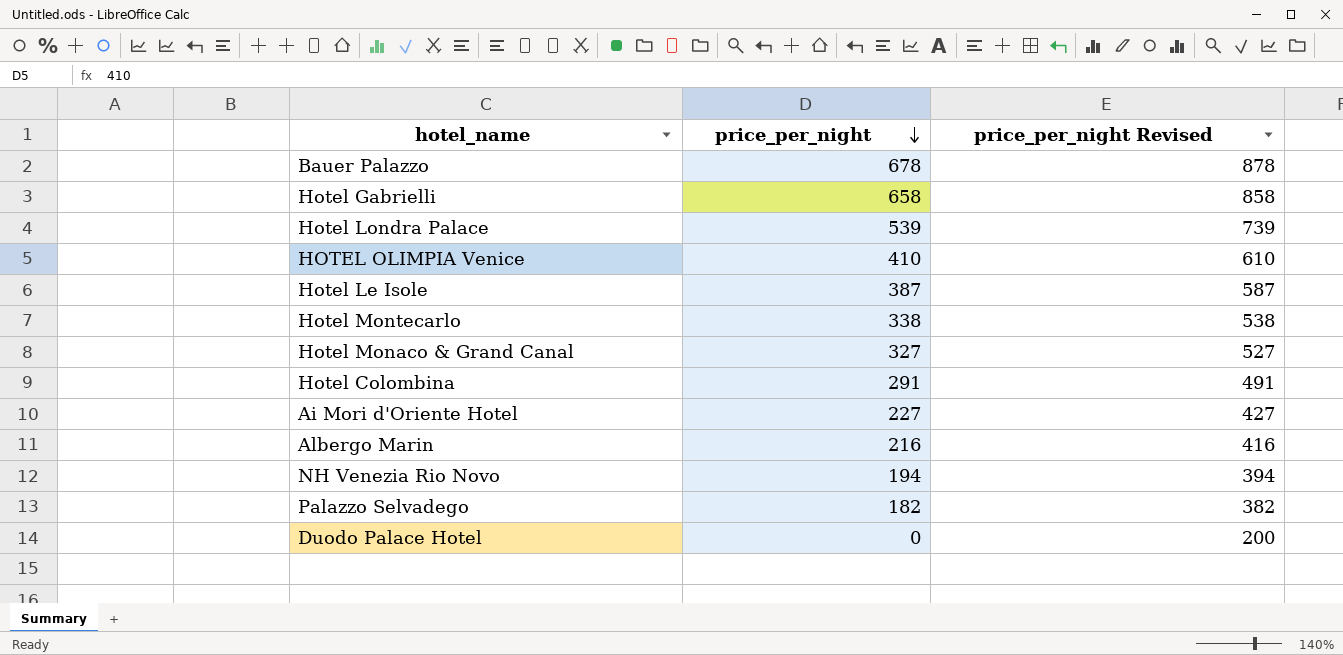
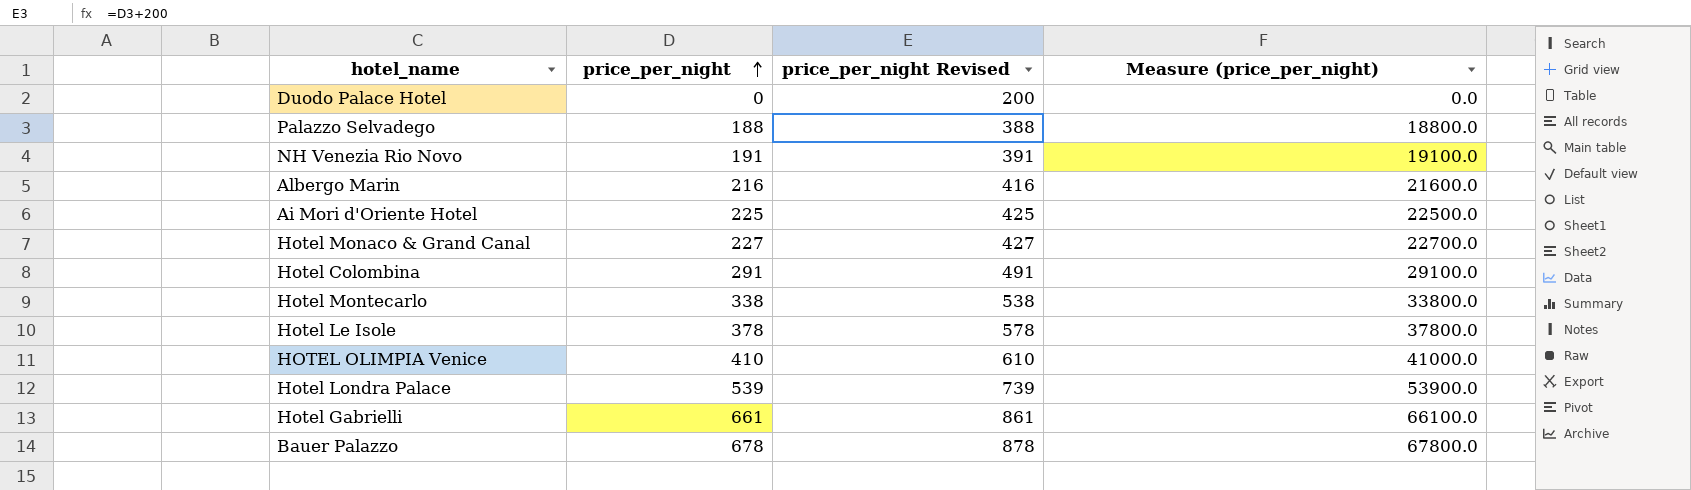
row order: price_per_night descending -> price_per_night ascending
column Measure (price_per_night) | formula: none -> [price_per_night] * 100
Palazzo Selvadego | price_per_night: 182 -> 188
Palazzo Selvadego | price_per_night Revised: 382 -> 388
NH Venezia Rio Novo | price_per_night: 194 -> 191
NH Venezia Rio Novo | price_per_night Revised: 394 -> 391
Ai Mori d'Oriente Hotel | price_per_night: 227 -> 225
Ai Mori d'Oriente Hotel | price_per_night Revised: 427 -> 425
Hotel Monaco & Grand Canal | price_per_night: 327 -> 227
Hotel Monaco & Grand Canal | price_per_night Revised: 527 -> 427
Hotel Le Isole | price_per_night: 387 -> 378
Hotel Le Isole | price_per_night Revised: 587 -> 578
Hotel Gabrielli | price_per_night: 658 -> 661
Hotel Gabrielli | price_per_night Revised: 858 -> 861

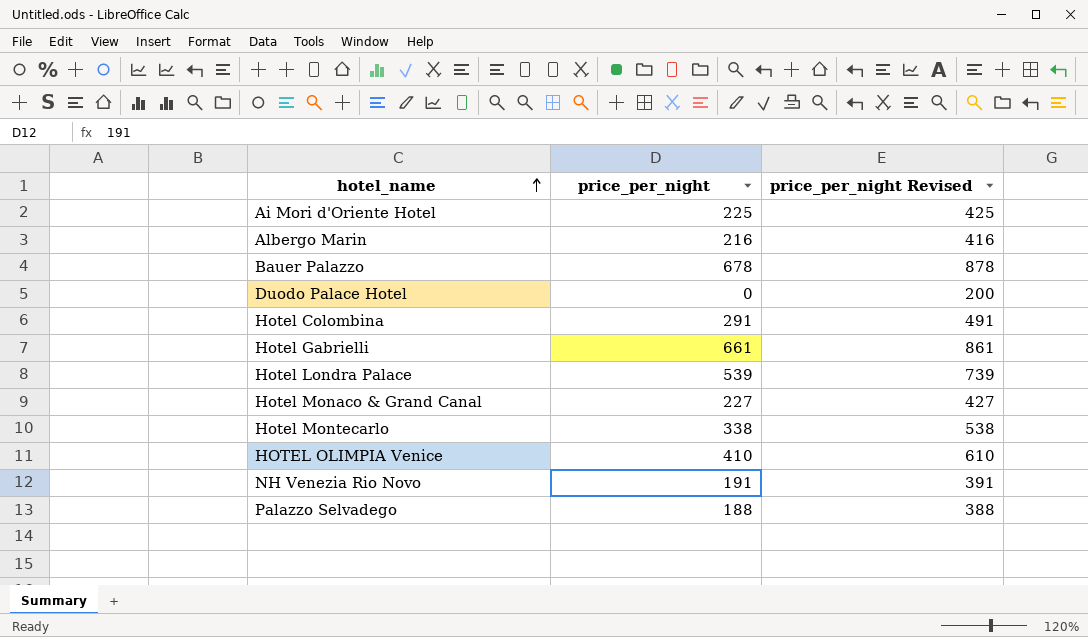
row order: price_per_night ascending -> hotel_name ascending
column Measure (price_per_night) | formula: [price_per_night] * 100 -> none
row Hotel Le Isole: 378 | 578 | 37800.0 -> none

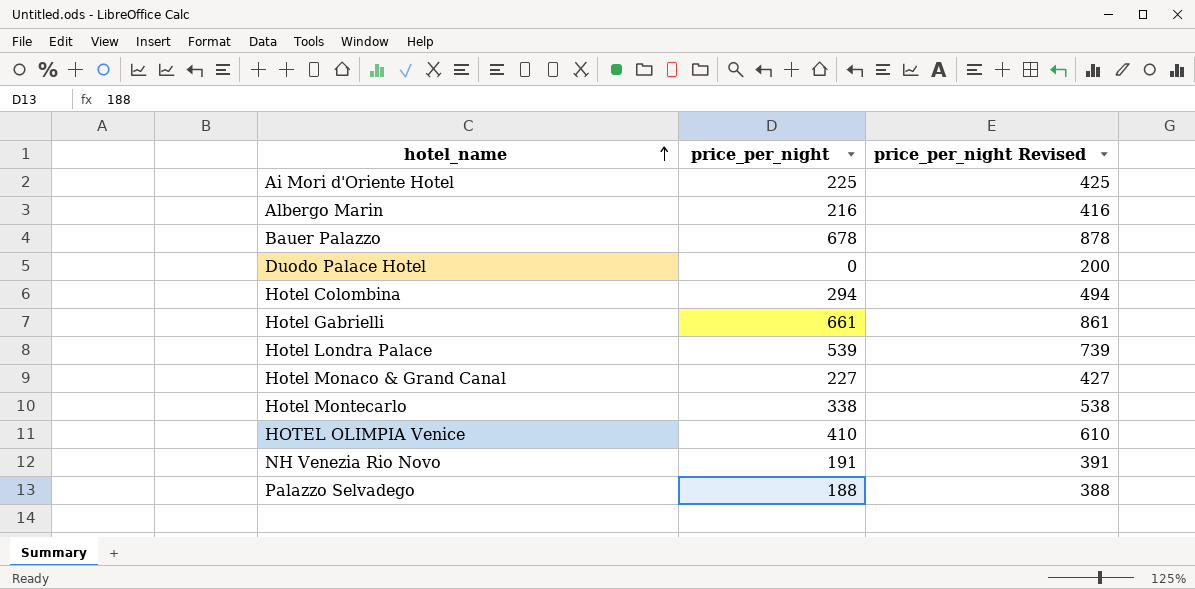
Hotel Colombina | price_per_night: 291 -> 294
Hotel Colombina | price_per_night Revised: 491 -> 494

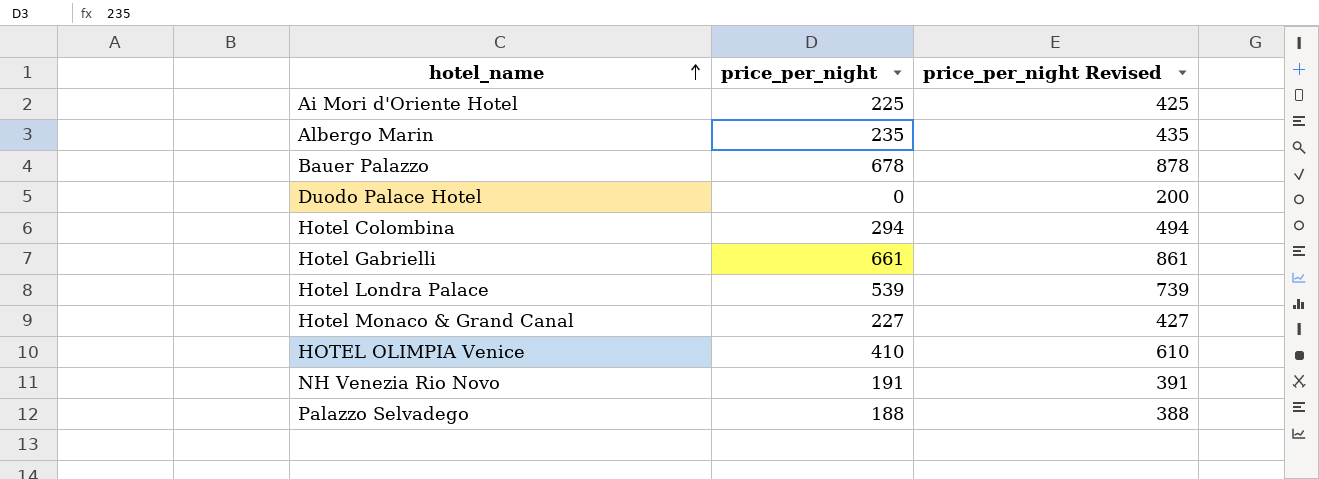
row Hotel Montecarlo: 338 | 538 -> none
Albergo Marin | price_per_night: 216 -> 235
Albergo Marin | price_per_night Revised: 416 -> 435

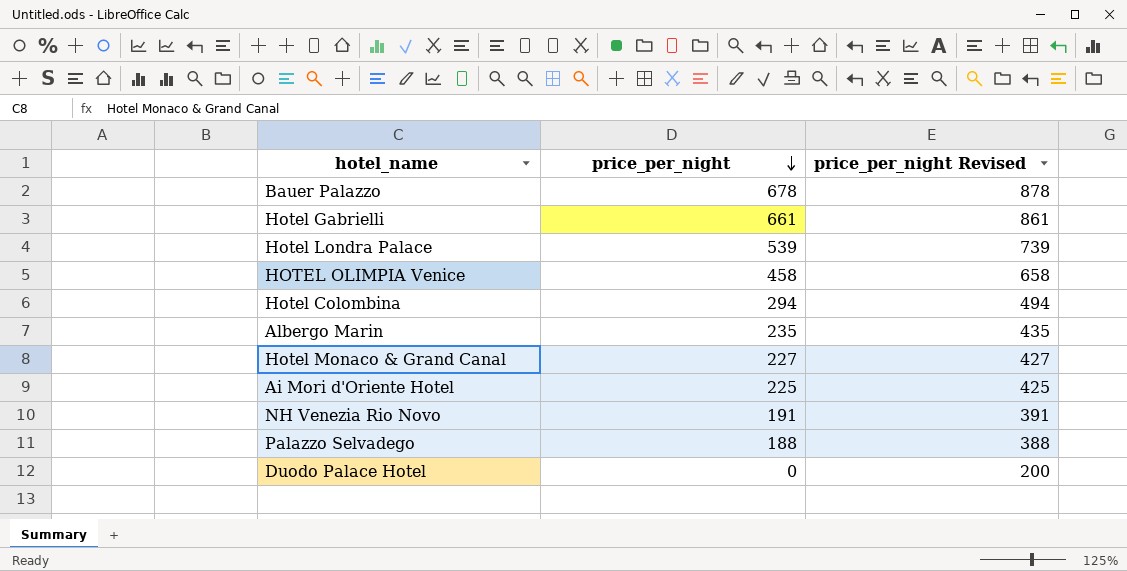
row order: hotel_name ascending -> price_per_night descending
HOTEL OLIMPIA Venice | price_per_night: 410 -> 458
HOTEL OLIMPIA Venice | price_per_night Revised: 610 -> 658

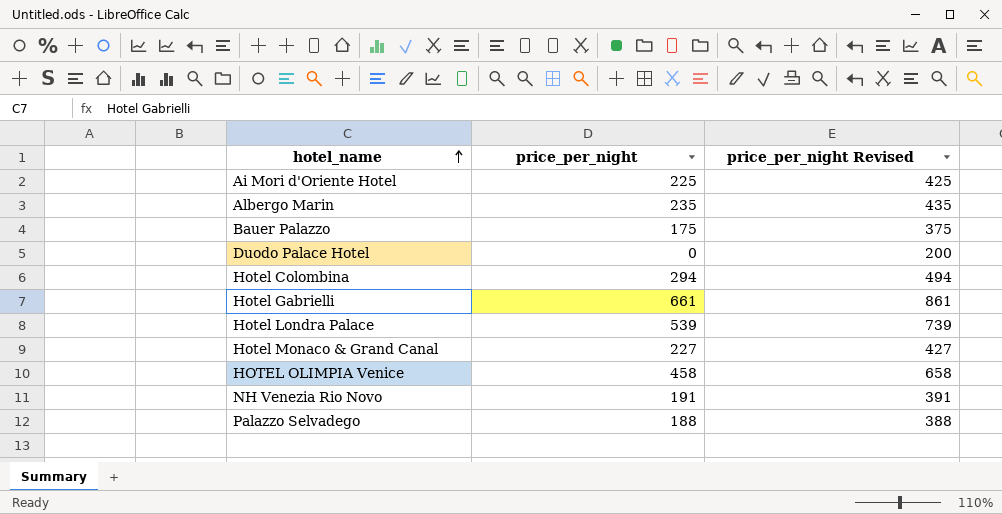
row order: price_per_night descending -> hotel_name ascending
Bauer Palazzo | price_per_night: 678 -> 175
Bauer Palazzo | price_per_night Revised: 878 -> 375

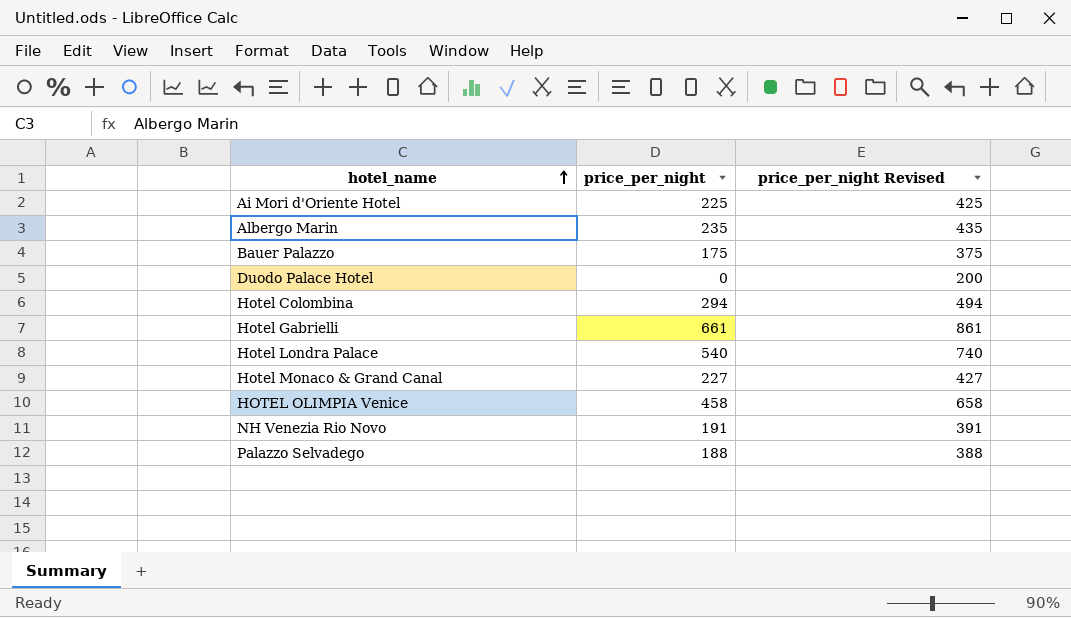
Hotel Londra Palace | price_per_night: 539 -> 540
Hotel Londra Palace | price_per_night Revised: 739 -> 740

